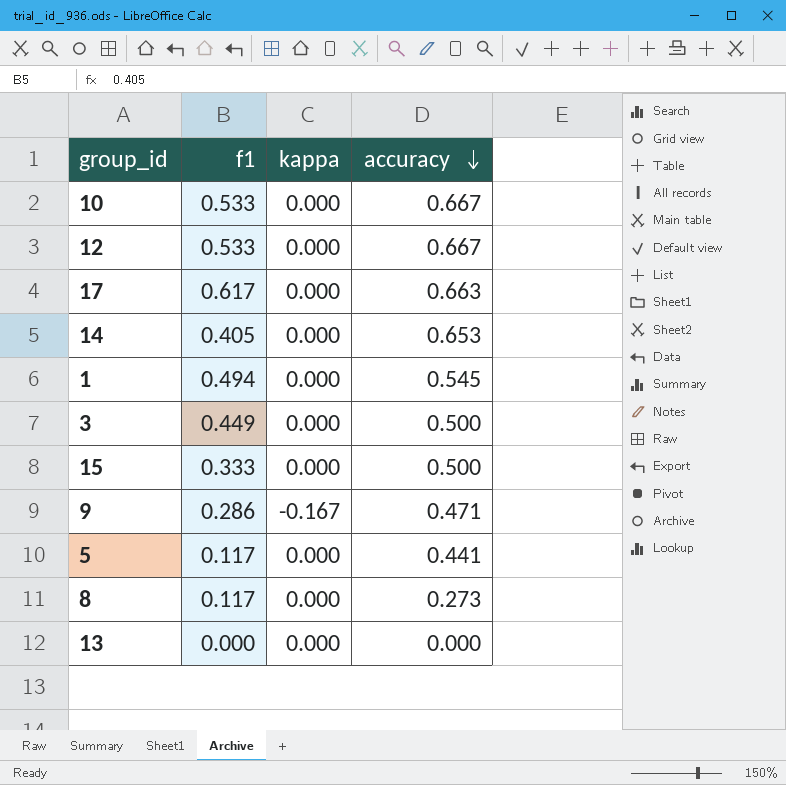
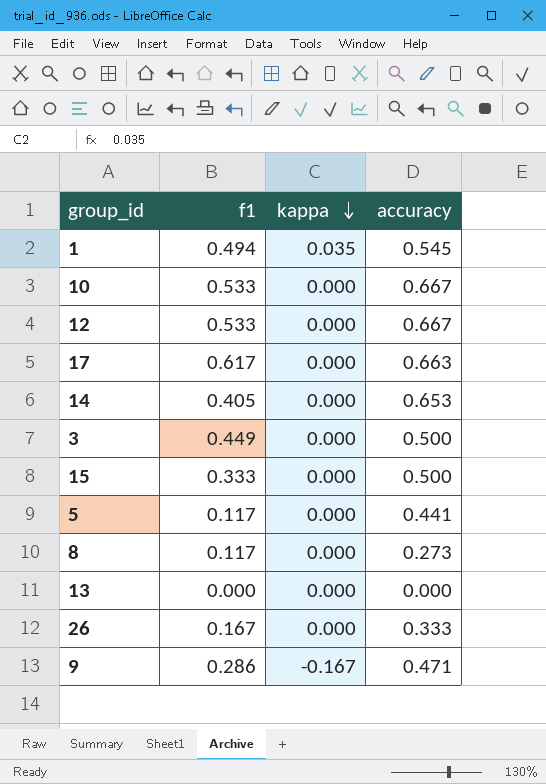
row order: accuracy descending -> kappa descending
1 | kappa: 0.000 -> 0.035
row 26: none -> 0.167 | 0.000 | 0.333

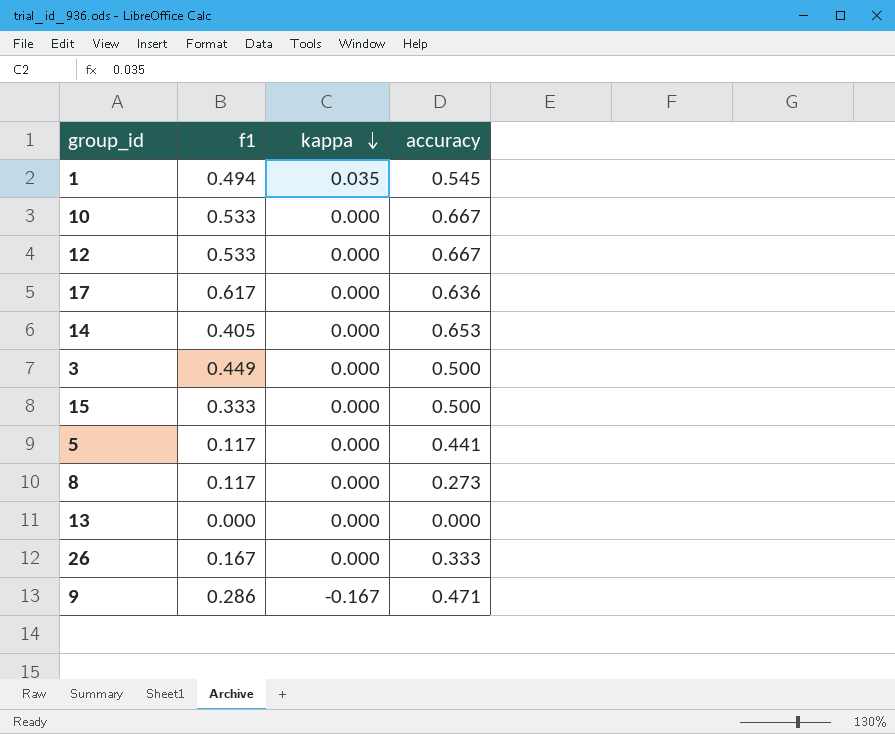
17 | accuracy: 0.663 -> 0.636

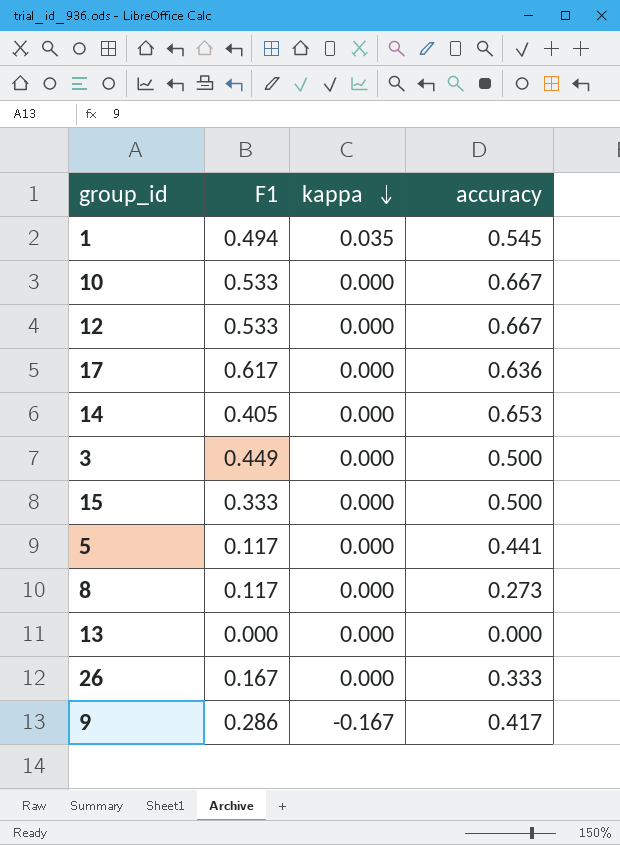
column name: f1 -> F1
9 | accuracy: 0.471 -> 0.417

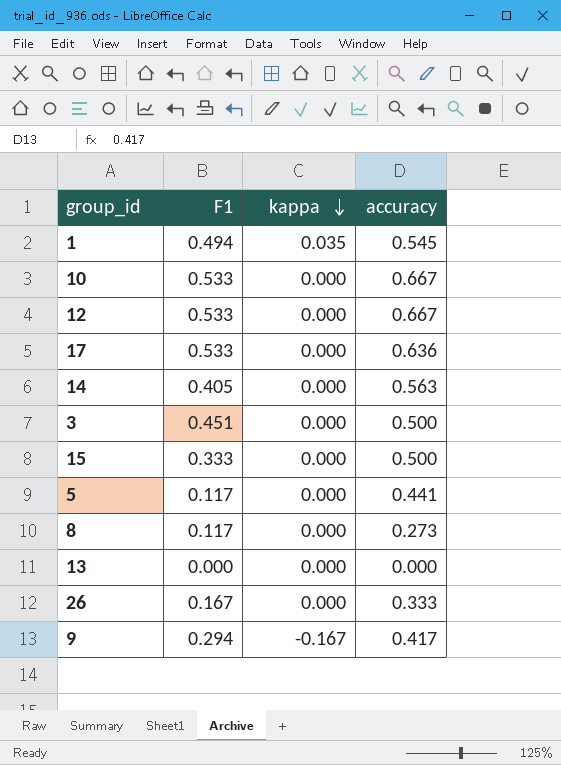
17 | F1: 0.617 -> 0.533
14 | accuracy: 0.653 -> 0.563
3 | F1: 0.449 -> 0.451
9 | F1: 0.286 -> 0.294

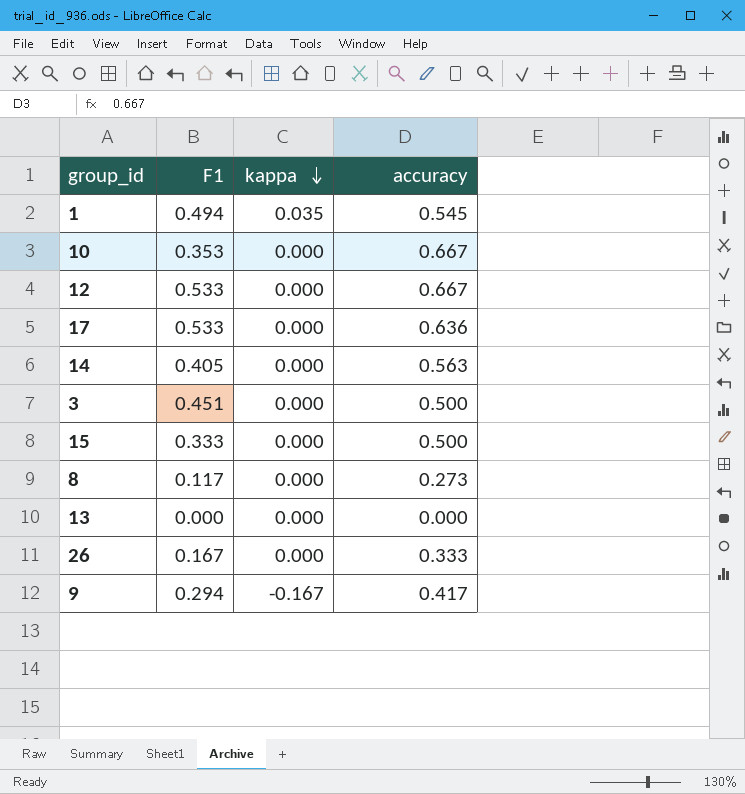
row 5: 0.117 | 0.000 | 0.441 -> none
10 | F1: 0.533 -> 0.353

